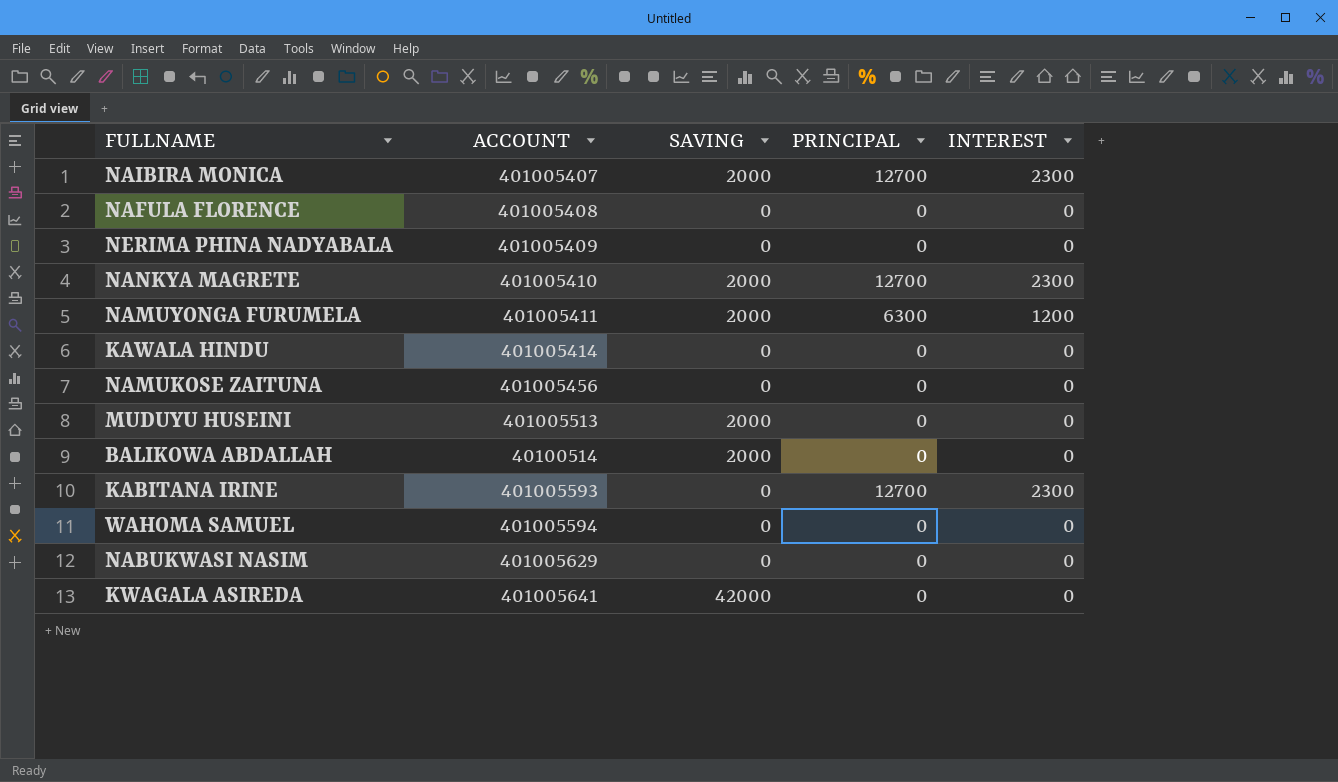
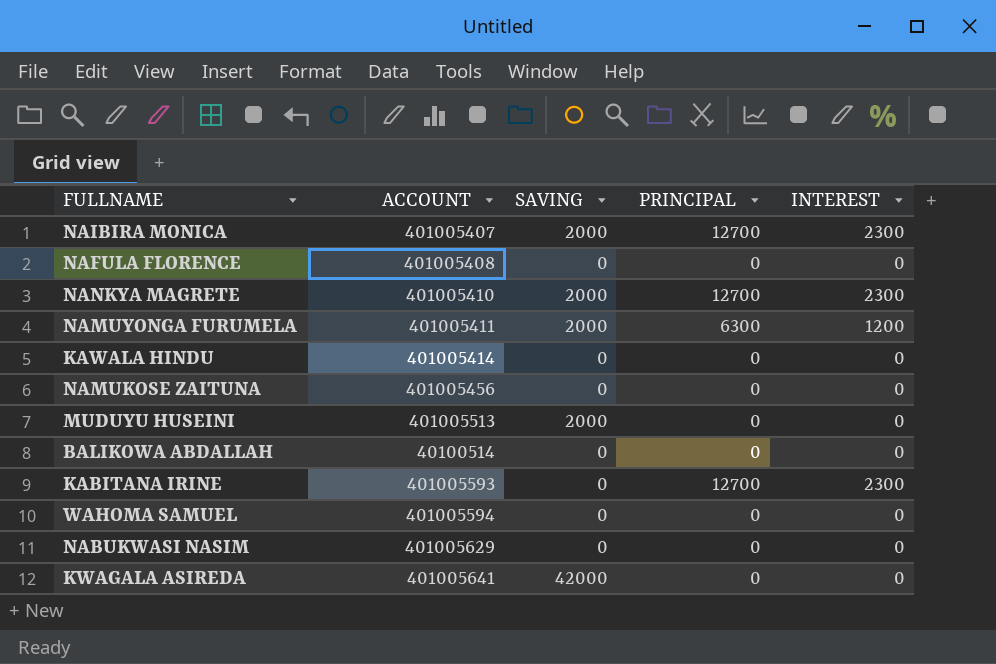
row NERIMA PHINA NADYABALA: 401005409 | 0 | 0 | 0 -> none
BALIKOWA ABDALLAH | SAVING: 2000 -> 0

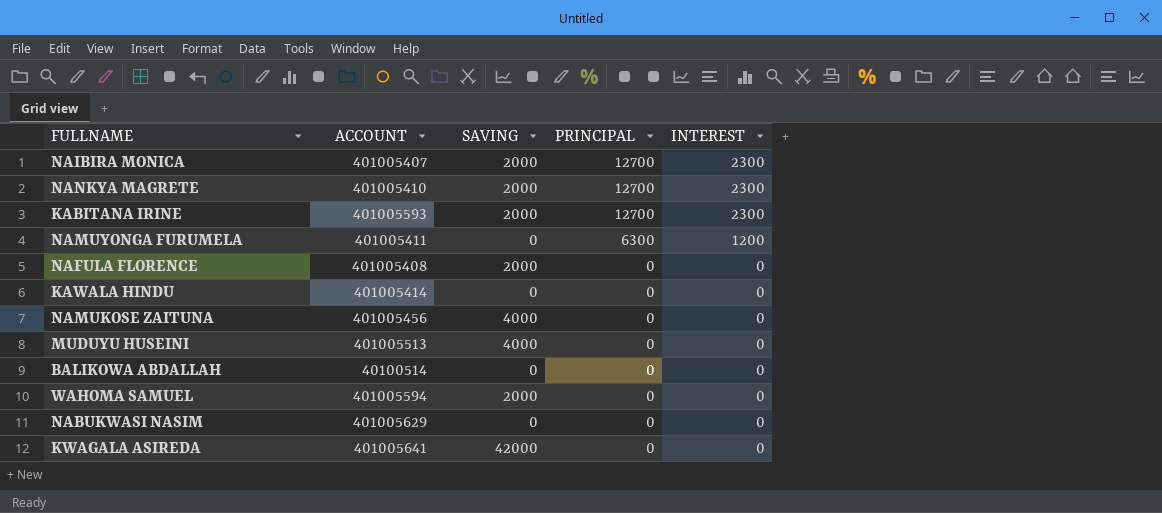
row order: none -> PRINCIPAL descending
KABITANA IRINE | SAVING: 0 -> 2000
NAMUYONGA FURUMELA | SAVING: 2000 -> 0
NAFULA FLORENCE | SAVING: 0 -> 2000
NAMUKOSE ZAITUNA | SAVING: 0 -> 4000
MUDUYU HUSEINI | SAVING: 2000 -> 4000
WAHOMA SAMUEL | SAVING: 0 -> 2000

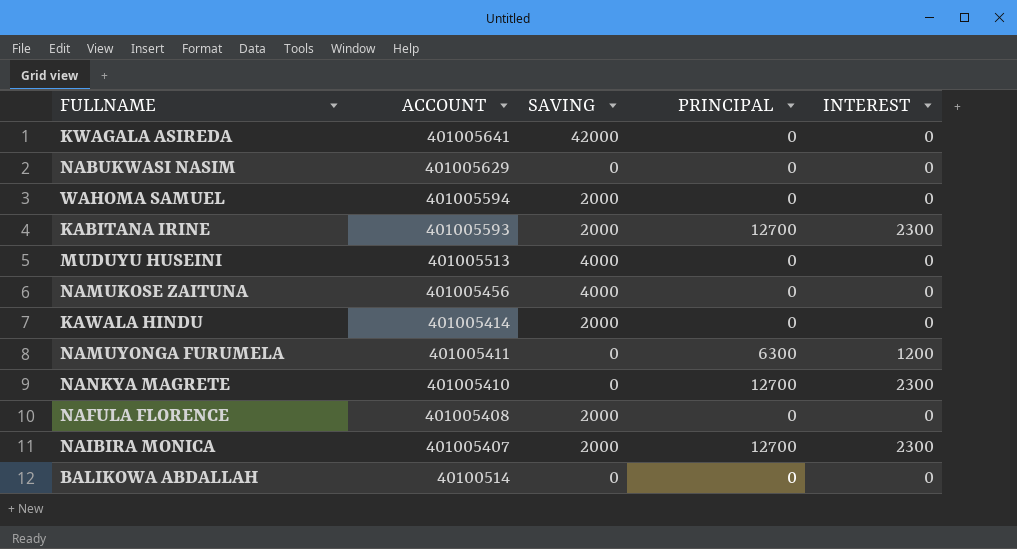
row order: PRINCIPAL descending -> ACCOUNT descending
KAWALA HINDU | SAVING: 0 -> 2000
NANKYA MAGRETE | SAVING: 2000 -> 0

